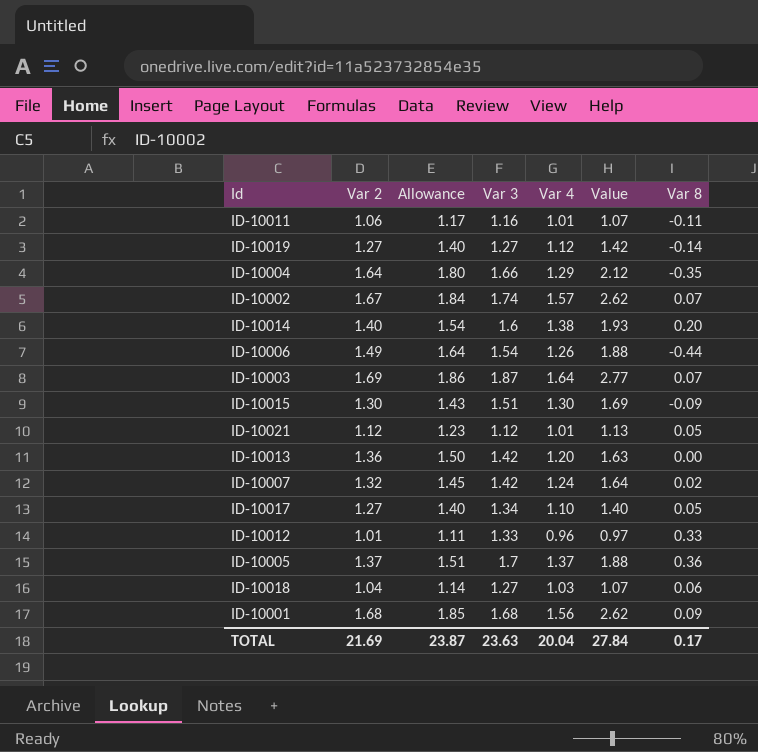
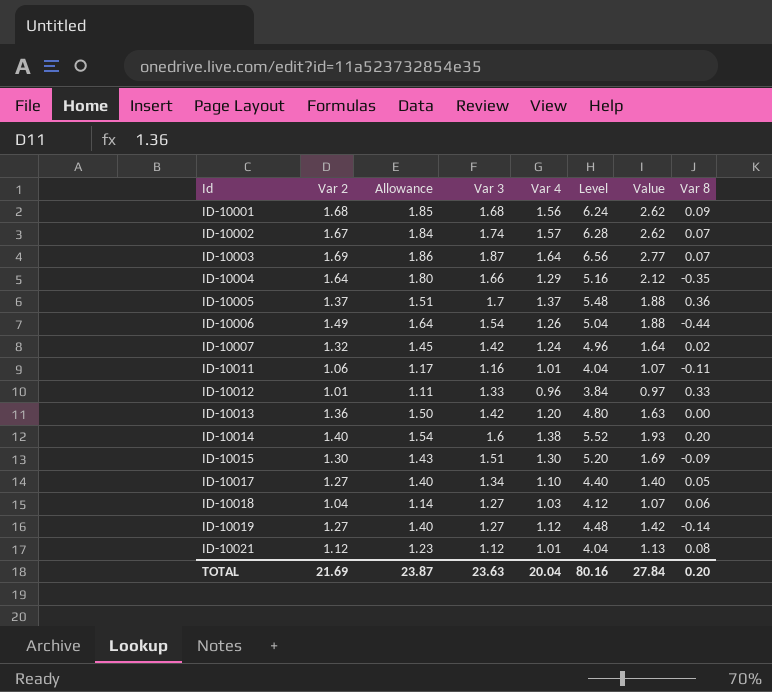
row order: none -> Id ascending
column Level | formula: none -> [Var 4] * 4
ID-10021 | Var 8: 0.05 -> 0.08
TOTAL | Var 8: 0.17 -> 0.20

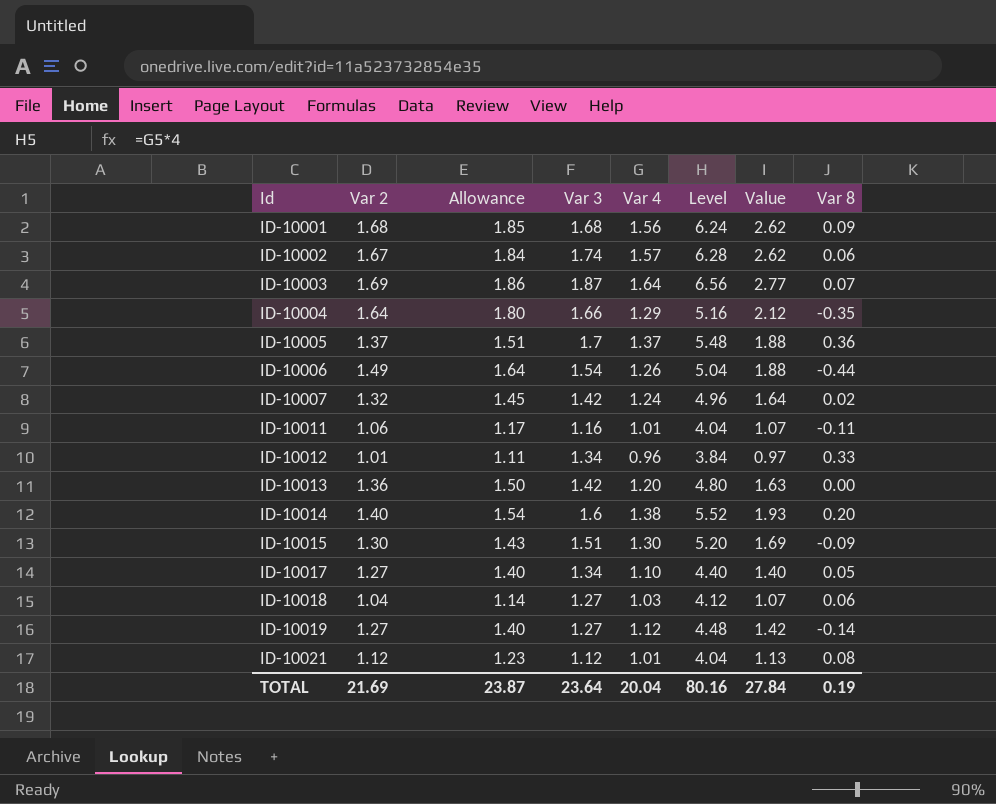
ID-10002 | Var 8: 0.07 -> 0.06
ID-10012 | Var 3: 1.33 -> 1.34
TOTAL | Var 3: 23.63 -> 23.64
TOTAL | Var 8: 0.20 -> 0.19

